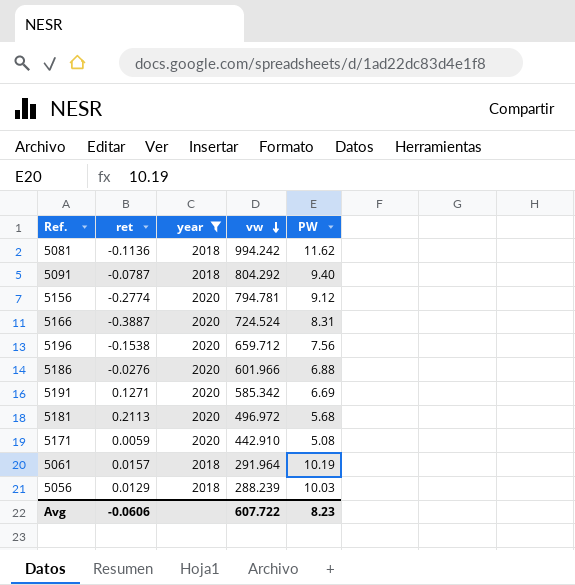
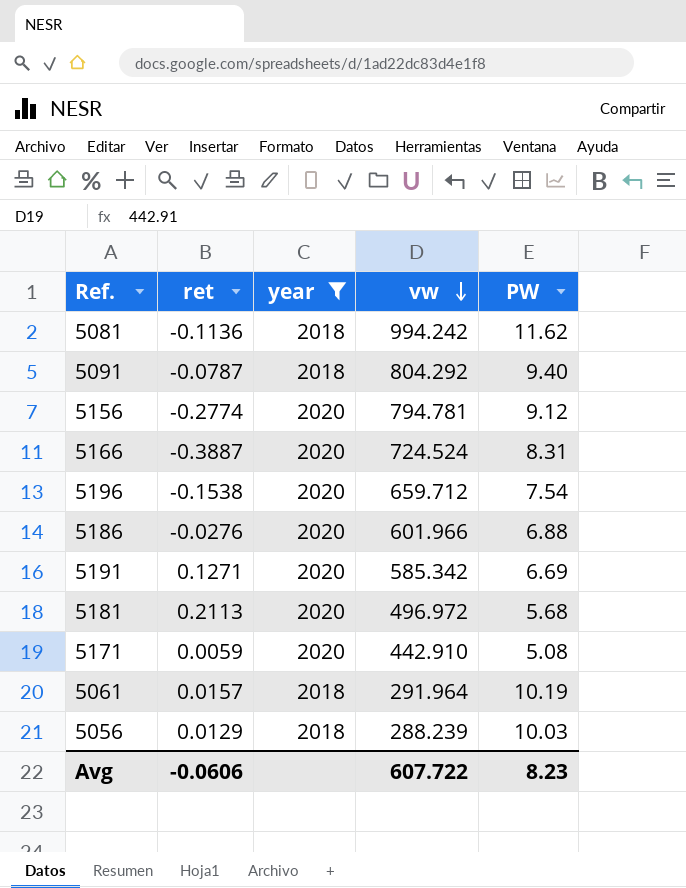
5196 | PW: 7.56 -> 7.54

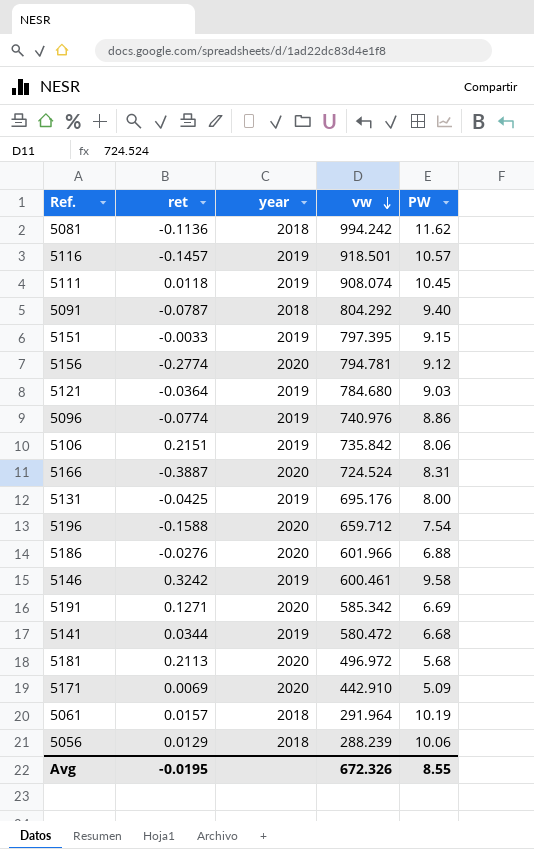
filter: year != 2019 -> none
5196 | ret: -0.1538 -> -0.1588
5171 | ret: 0.0059 -> 0.0069
5171 | PW: 5.08 -> 5.09
5056 | PW: 10.03 -> 10.06
Avg | ret: -0.0606 -> -0.0195
Avg | vw: 607.722 -> 672.326
Avg | PW: 8.23 -> 8.55

